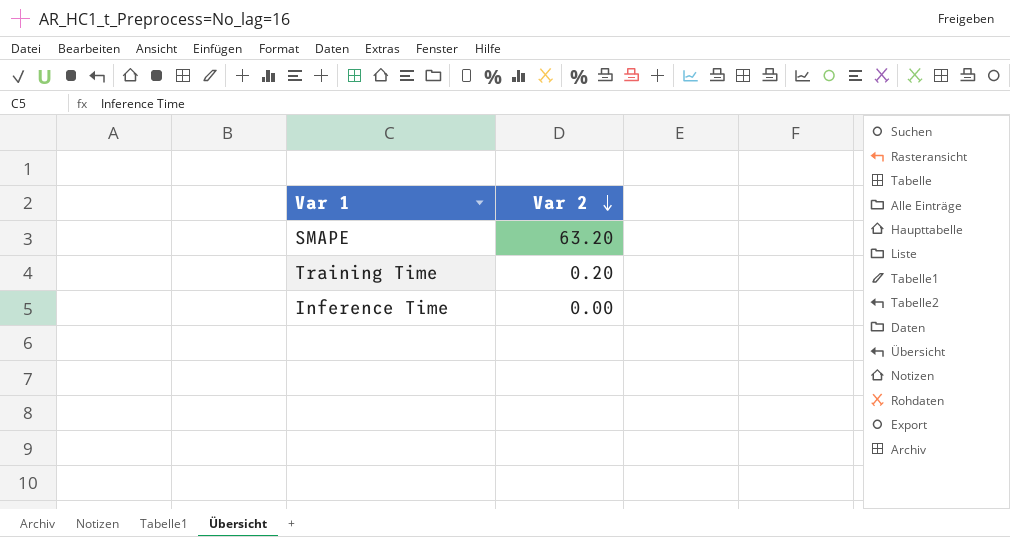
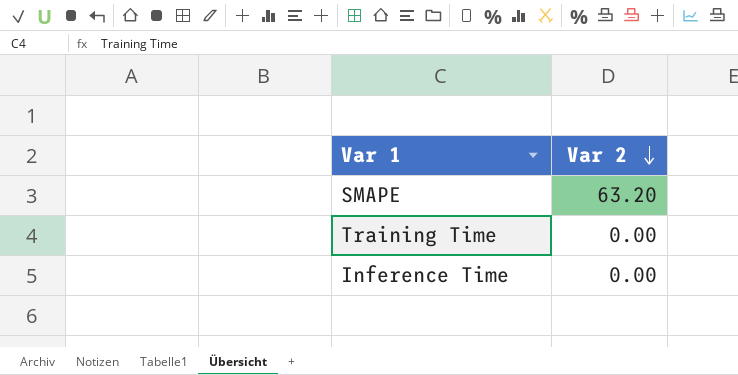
Training Time | Var 2: 0.20 -> 0.00

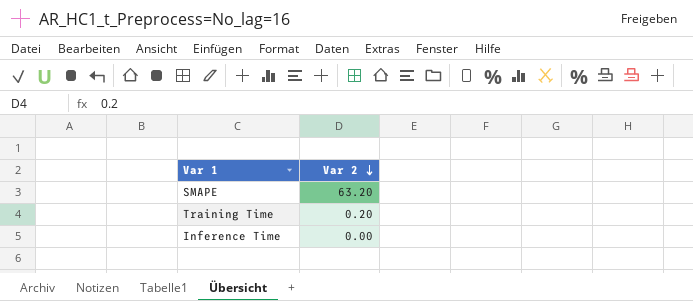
Training Time | Var 2: 0.00 -> 0.20

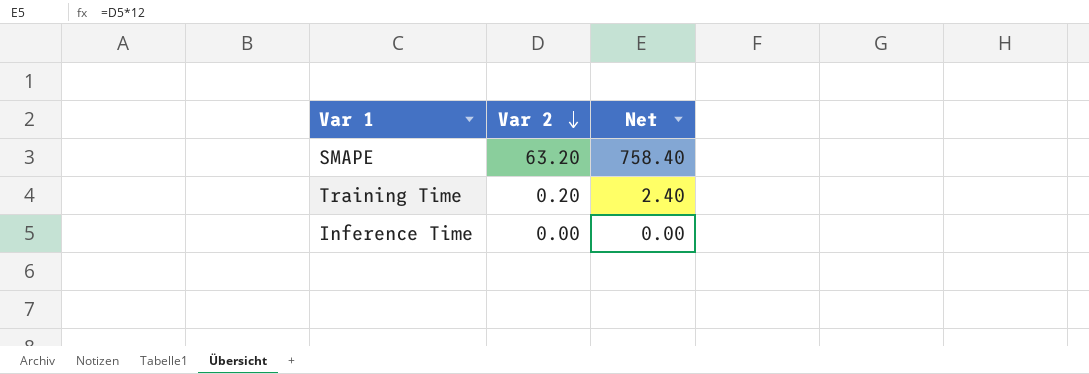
column Net | formula: none -> [Var 2] * 12

